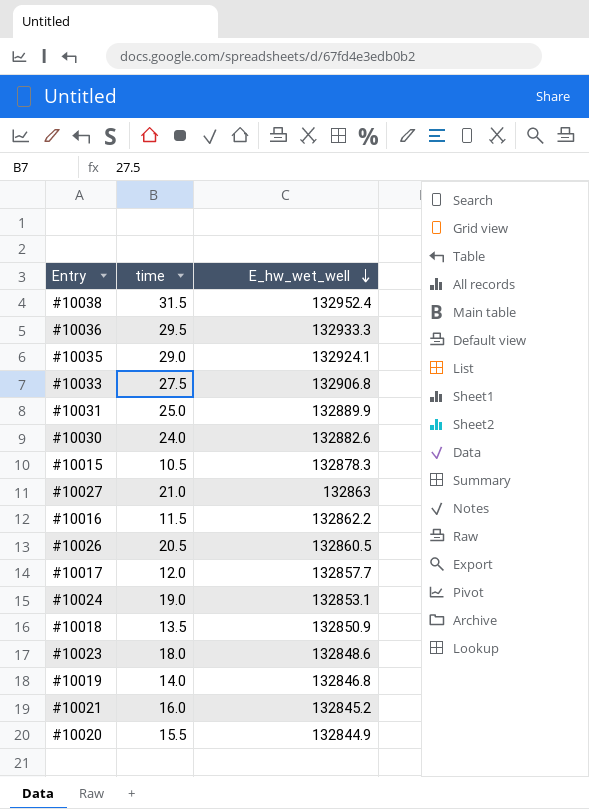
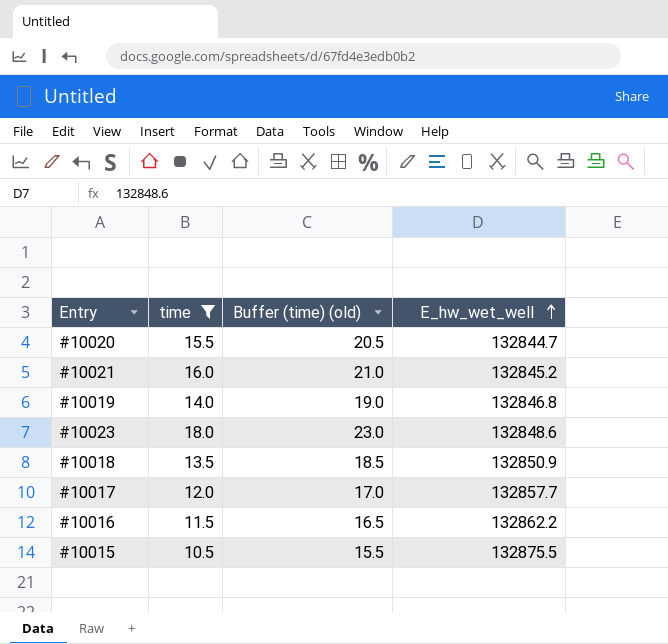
filter: none -> time <= 18.0
row order: E_hw_wet_well descending -> E_hw_wet_well ascending
column Buffer (time) (old) | formula: none -> [time] + 5
#10020 | E_hw_wet_well: 132844.9 -> 132844.7
#10015 | E_hw_wet_well: 132878.3 -> 132875.5

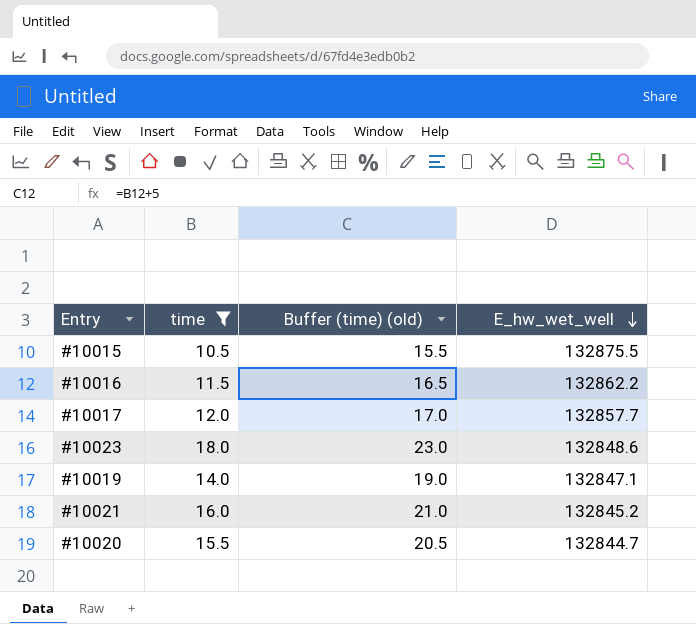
row order: E_hw_wet_well ascending -> E_hw_wet_well descending
row #10018: 13.5 | 18.5 | 132850.9 -> none
#10019 | E_hw_wet_well: 132846.8 -> 132847.1

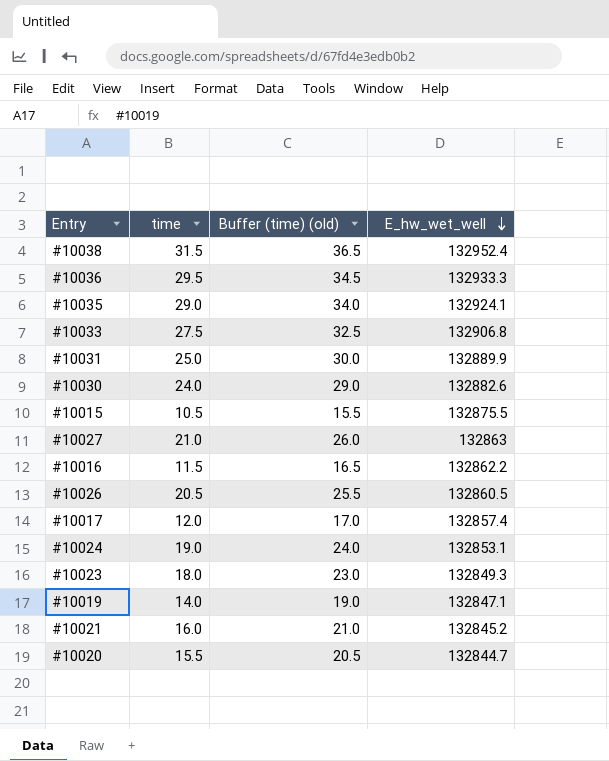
filter: time <= 18.0 -> none
#10017 | E_hw_wet_well: 132857.7 -> 132857.4
#10023 | E_hw_wet_well: 132848.6 -> 132849.3

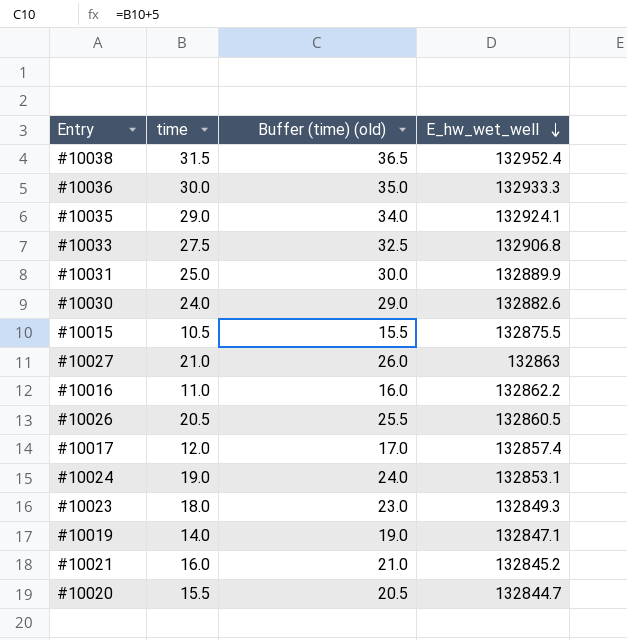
#10036 | time: 29.5 -> 30.0
#10036 | Buffer (time) (old): 34.5 -> 35.0
#10016 | time: 11.5 -> 11.0
#10016 | Buffer (time) (old): 16.5 -> 16.0

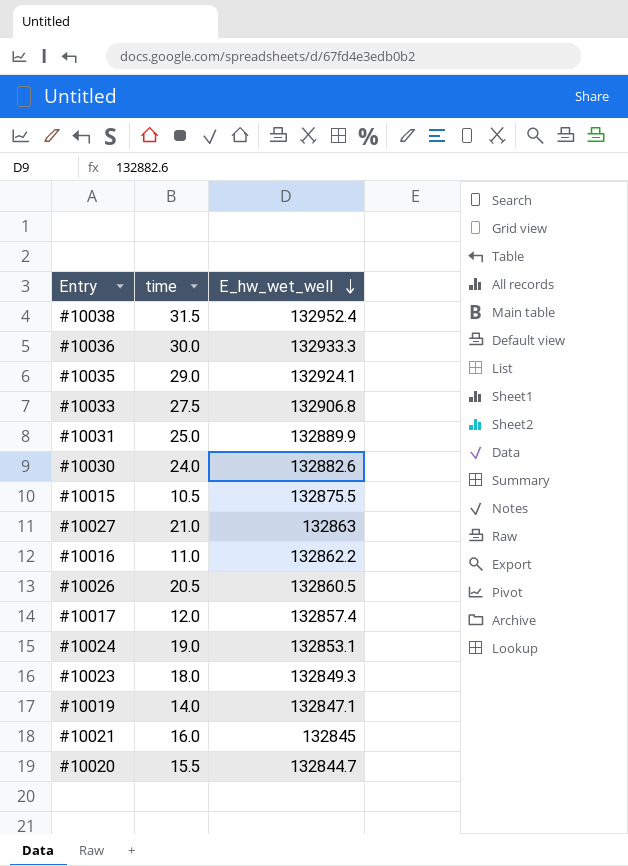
column Buffer (time) (old) | formula: [time] + 5 -> none
#10021 | E_hw_wet_well: 132845.2 -> 132845

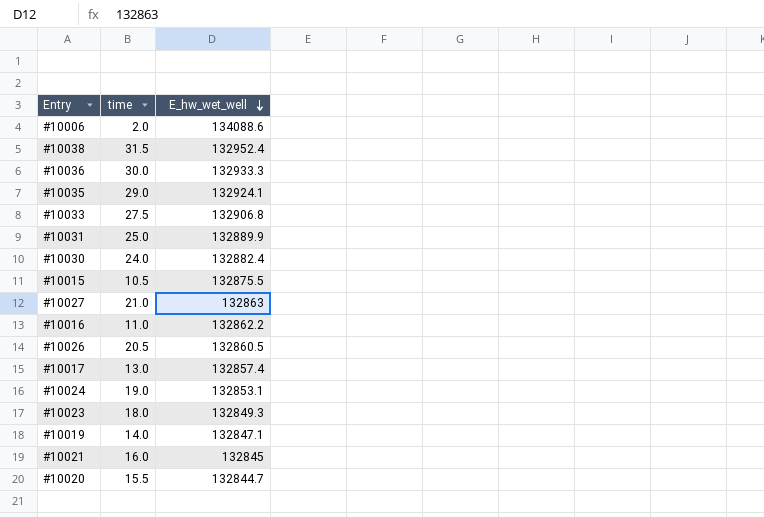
row #10006: none -> 2.0 | 134088.6
#10030 | E_hw_wet_well: 132882.6 -> 132882.4
#10017 | time: 12.0 -> 13.0

